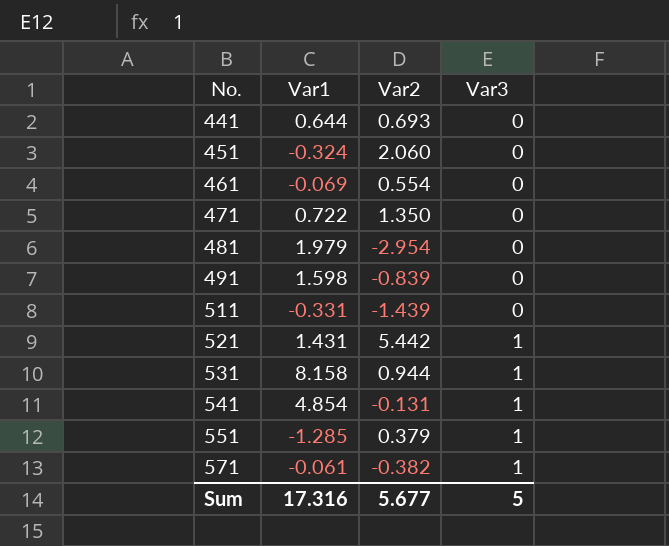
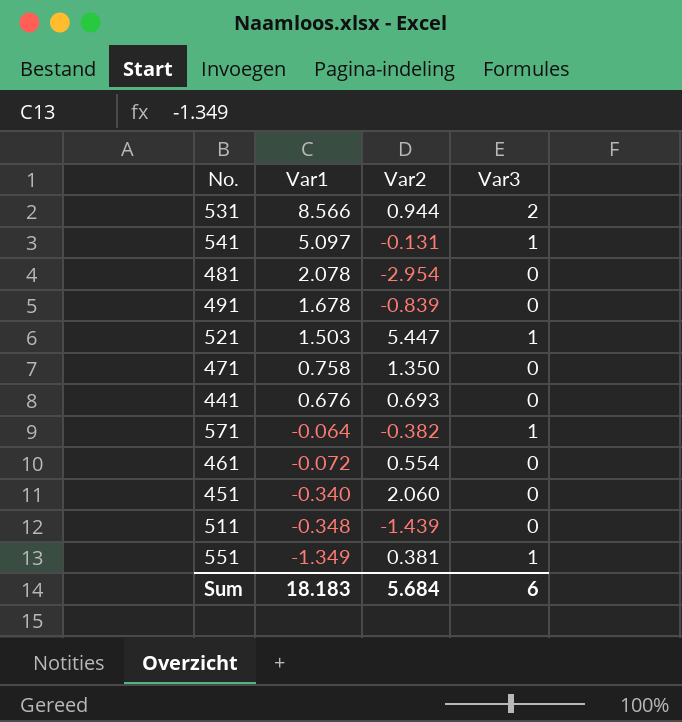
row order: No. ascending -> Var1 descending
531 | Var1: 8.158 -> 8.566
531 | Var3: 1 -> 2
541 | Var1: 4.854 -> 5.097
481 | Var1: 1.979 -> 2.078
491 | Var1: 1.598 -> 1.678
521 | Var1: 1.431 -> 1.503
521 | Var2: 5.442 -> 5.447
471 | Var1: 0.722 -> 0.758
441 | Var1: 0.644 -> 0.676
571 | Var1: -0.061 -> -0.064
461 | Var1: -0.069 -> -0.072
451 | Var1: -0.324 -> -0.340
511 | Var1: -0.331 -> -0.348
551 | Var1: -1.285 -> -1.349
551 | Var2: 0.379 -> 0.381
Sum | Var1: 17.316 -> 18.183
Sum | Var2: 5.677 -> 5.684
Sum | Var3: 5 -> 6

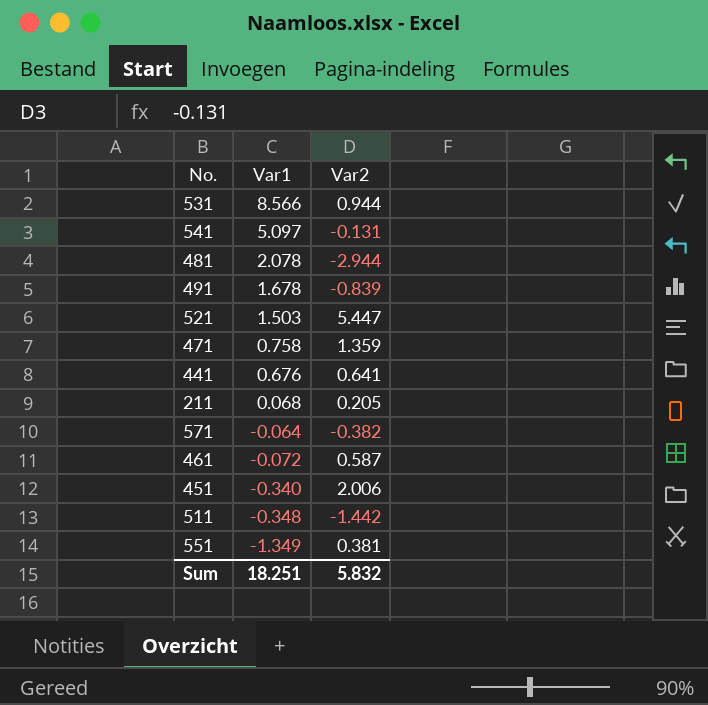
column Var3 | position: 4 -> none
481 | Var2: -2.954 -> -2.944
471 | Var2: 1.350 -> 1.359
441 | Var2: 0.693 -> 0.641
row 211: none -> 0.068 | 0.205
461 | Var2: 0.554 -> 0.587
451 | Var2: 2.060 -> 2.006
511 | Var2: -1.439 -> -1.442
Sum | Var1: 18.183 -> 18.251
Sum | Var2: 5.684 -> 5.832

